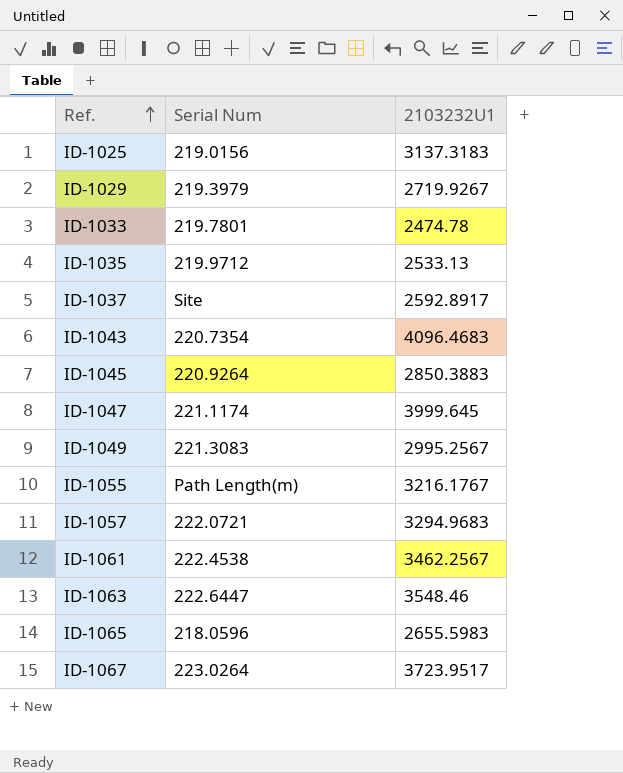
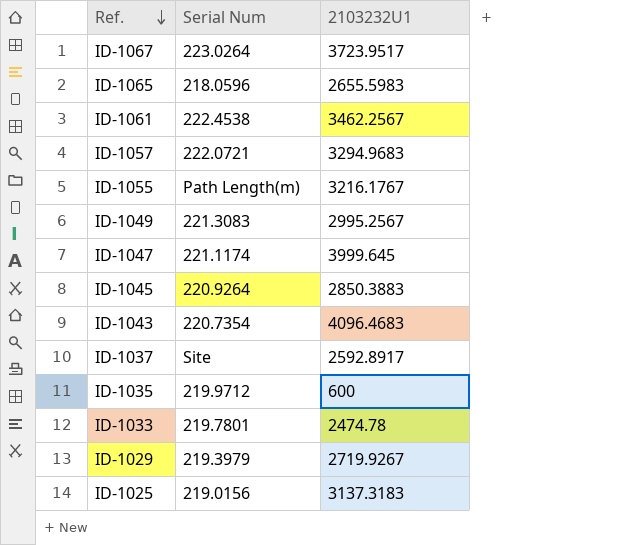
row order: Ref. ascending -> Ref. descending
row ID-1063: 222.6447 | 3548.46 -> none
ID-1035 | 2103232U1: 2533.13 -> 600

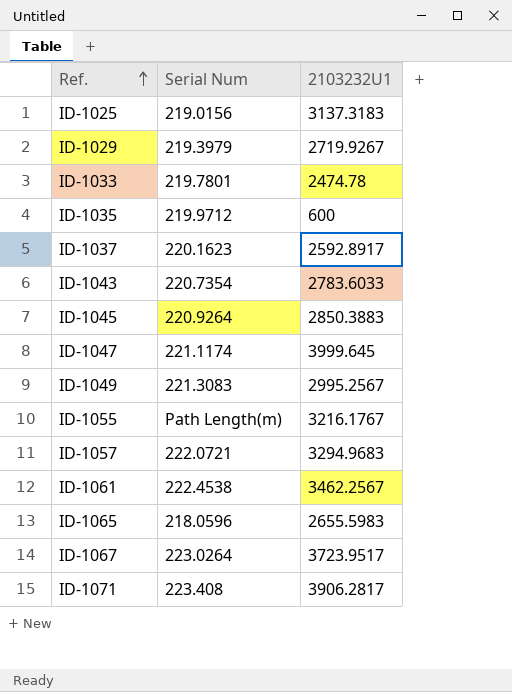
row order: Ref. descending -> Ref. ascending
ID-1037 | Serial Num: Site -> 220.1623
ID-1043 | 2103232U1: 4096.4683 -> 2783.6033
row ID-1071: none -> 223.408 | 3906.2817

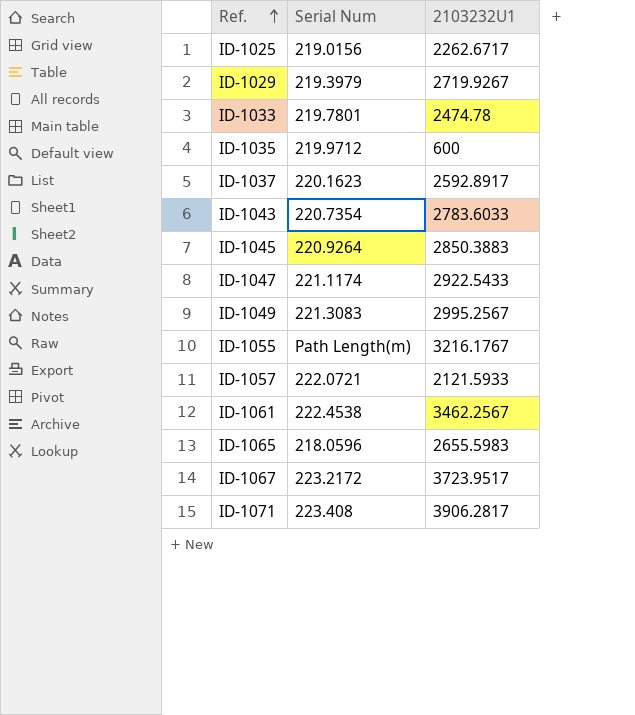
ID-1025 | 2103232U1: 3137.3183 -> 2262.6717
ID-1047 | 2103232U1: 3999.645 -> 2922.5433
ID-1057 | 2103232U1: 3294.9683 -> 2121.5933
ID-1067 | Serial Num: 223.0264 -> 223.2172

